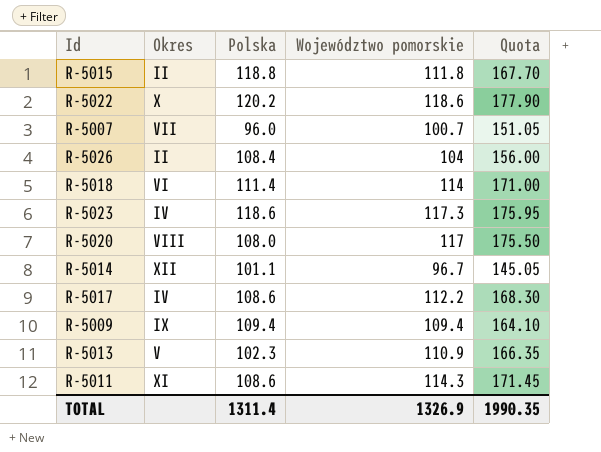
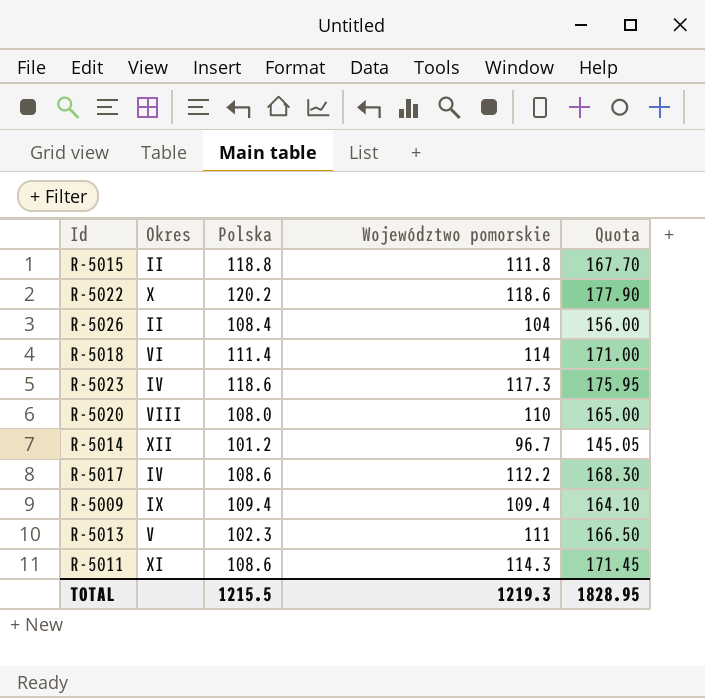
row R-5007: VII | 96.0 | 100.7 | 151.05 -> none
R-5020 | Województwo pomorskie: 117 -> 110
R-5020 | Quota: 175.50 -> 165.00
R-5014 | Polska: 101.1 -> 101.2
R-5013 | Województwo pomorskie: 110.9 -> 111
R-5013 | Quota: 166.35 -> 166.50
TOTAL | Polska: 1311.4 -> 1215.5
TOTAL | Województwo pomorskie: 1326.9 -> 1219.3
TOTAL | Quota: 1990.35 -> 1828.95

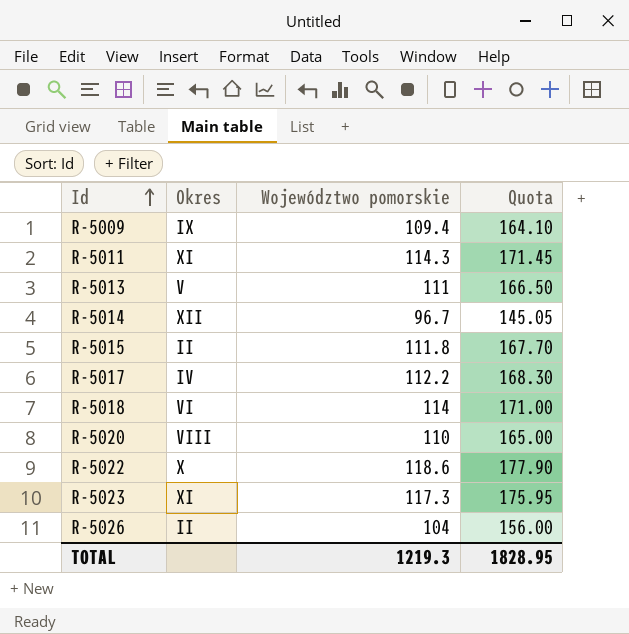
row order: none -> Id ascending
column Polska | position: 3 -> none
R-5023 | Okres: IV -> XI

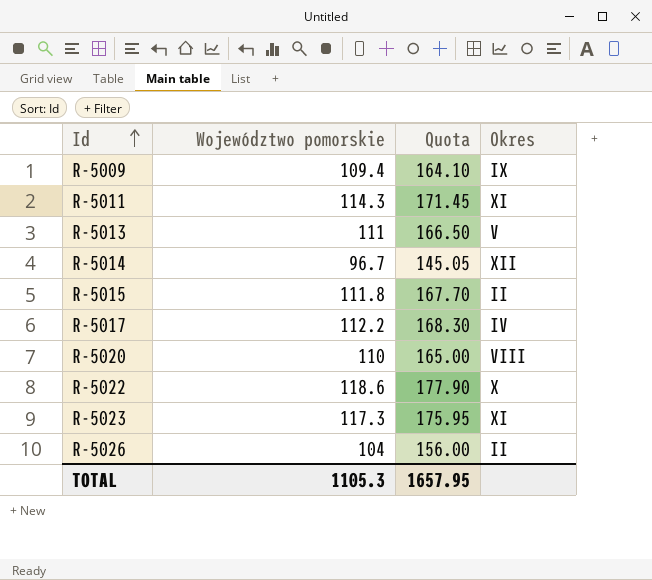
column Okres | position: 2 -> 4
row R-5018: VI | 114 | 171.00 -> none
TOTAL | Województwo pomorskie: 1219.3 -> 1105.3
TOTAL | Quota: 1828.95 -> 1657.95

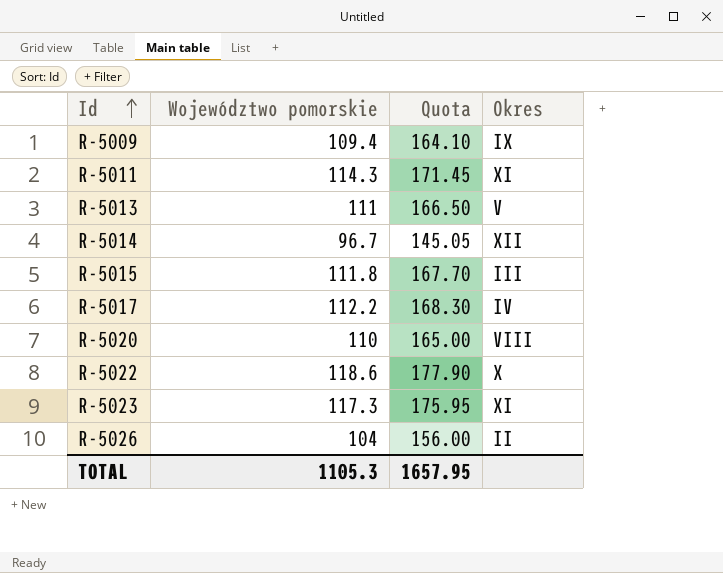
R-5015 | Okres: II -> III

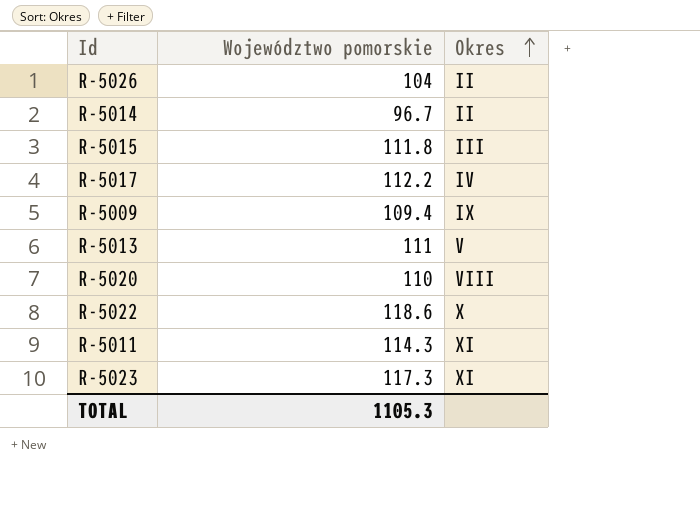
row order: Id ascending -> Okres ascending
column Quota | formula: [Województwo pomorskie] * 1.5 -> none
R-5014 | Okres: XII -> II

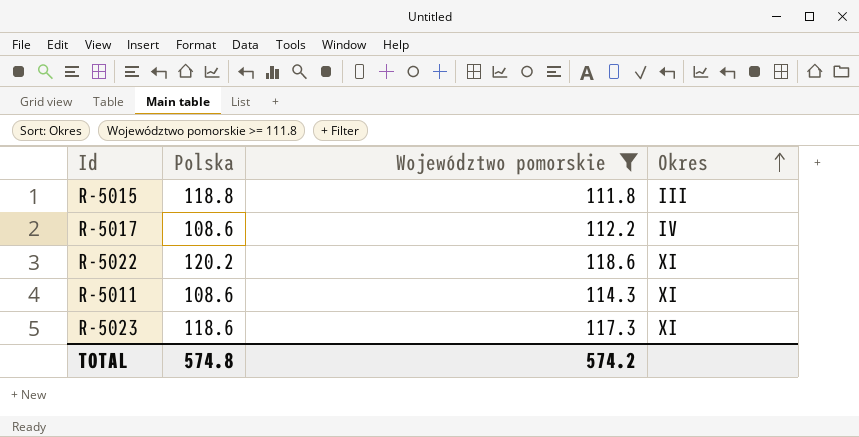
filter: none -> Województwo pomorskie >= 111.8
column Polska | position: none -> 2
R-5022 | Okres: X -> XI
TOTAL | Województwo pomorskie: 1105.3 -> 574.2

